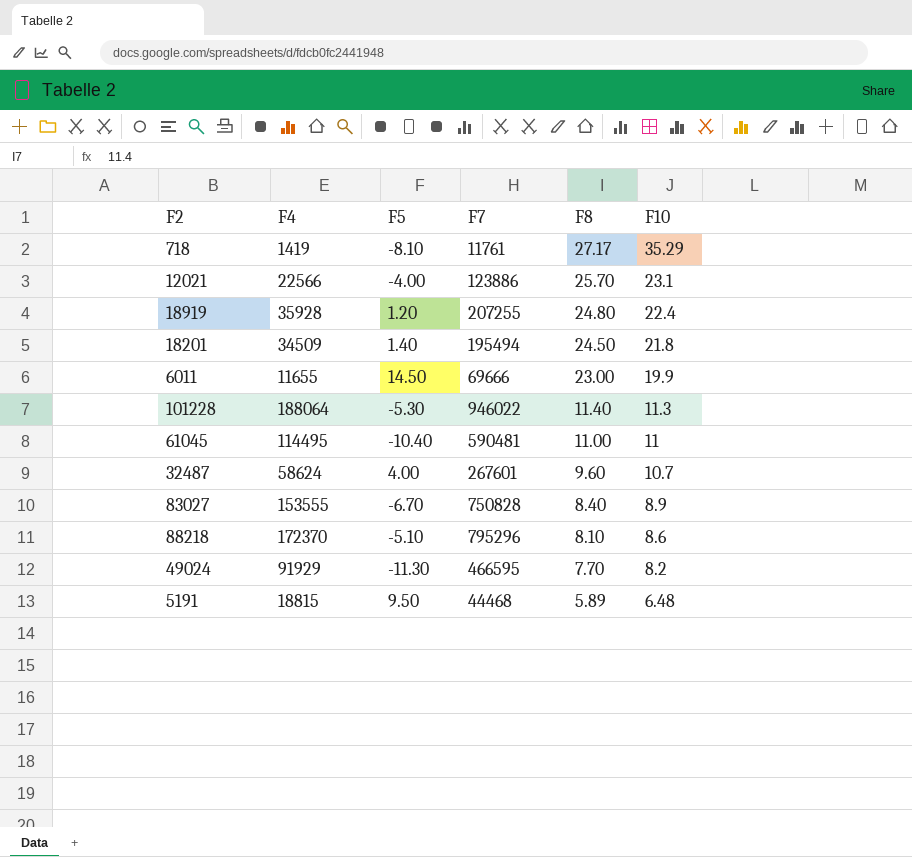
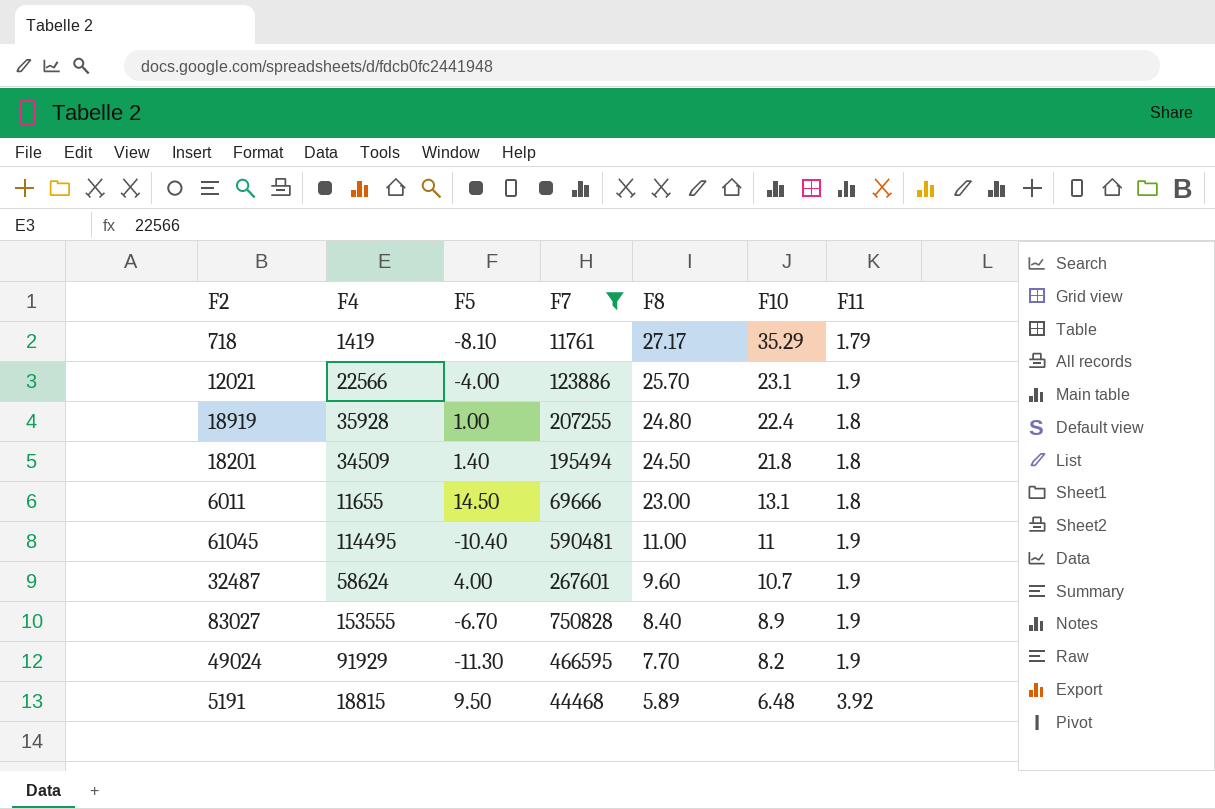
filter: none -> F7 <= 750828
column F11 | position: none -> 7
18919 | F5: 1.20 -> 1.00
6011 | F10: 19.9 -> 13.1

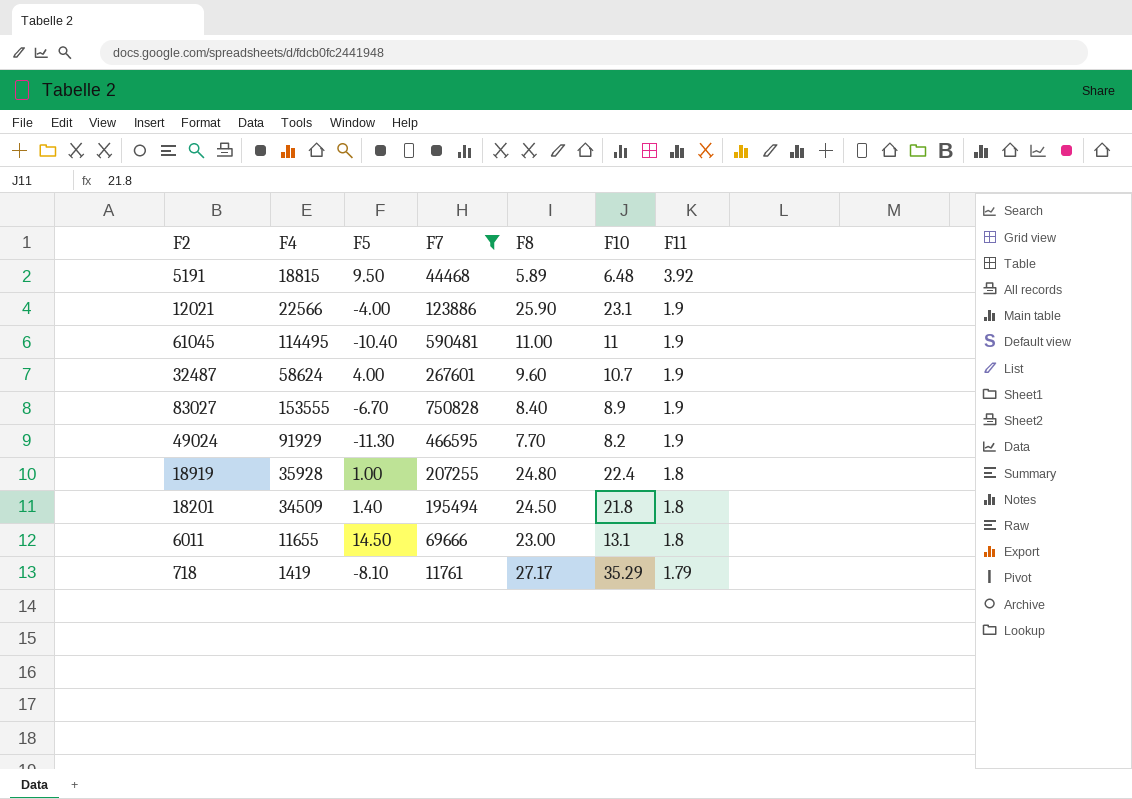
row order: F8 descending -> F11 descending
12021 | F8: 25.70 -> 25.90

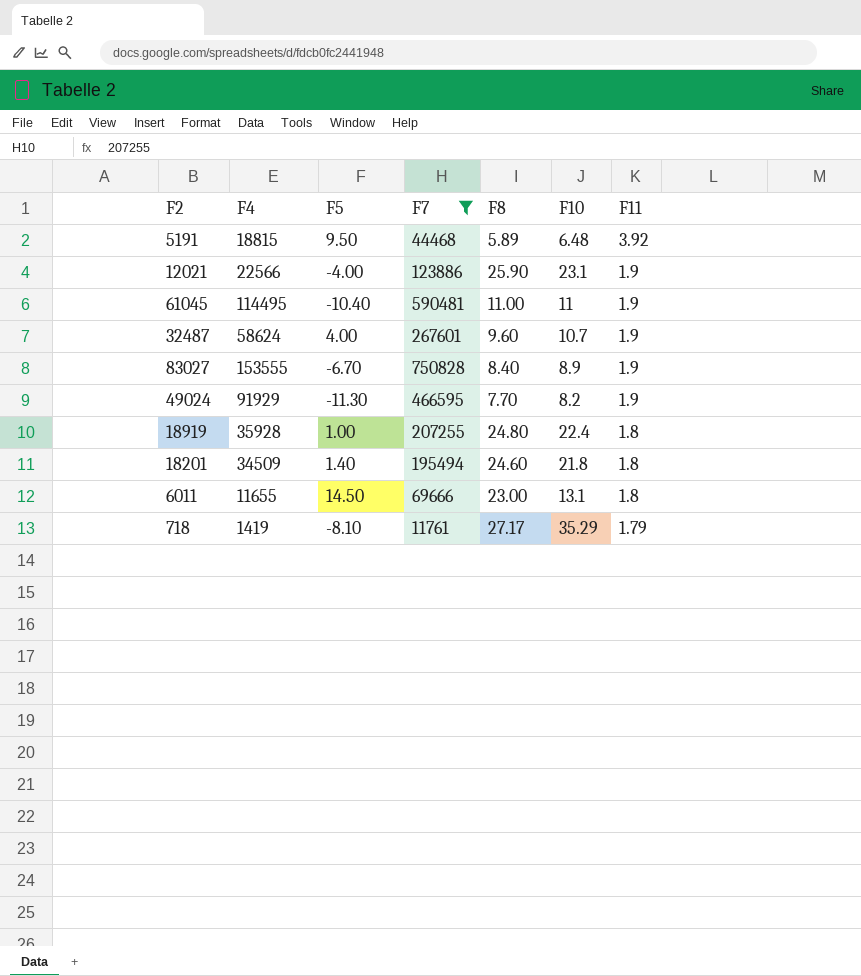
18201 | F8: 24.50 -> 24.60

